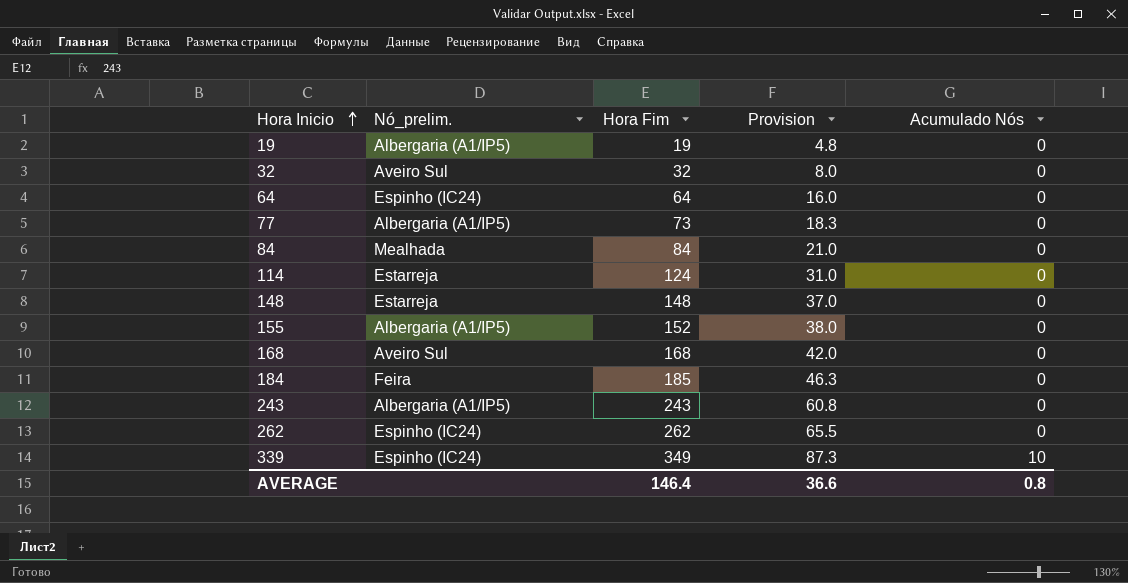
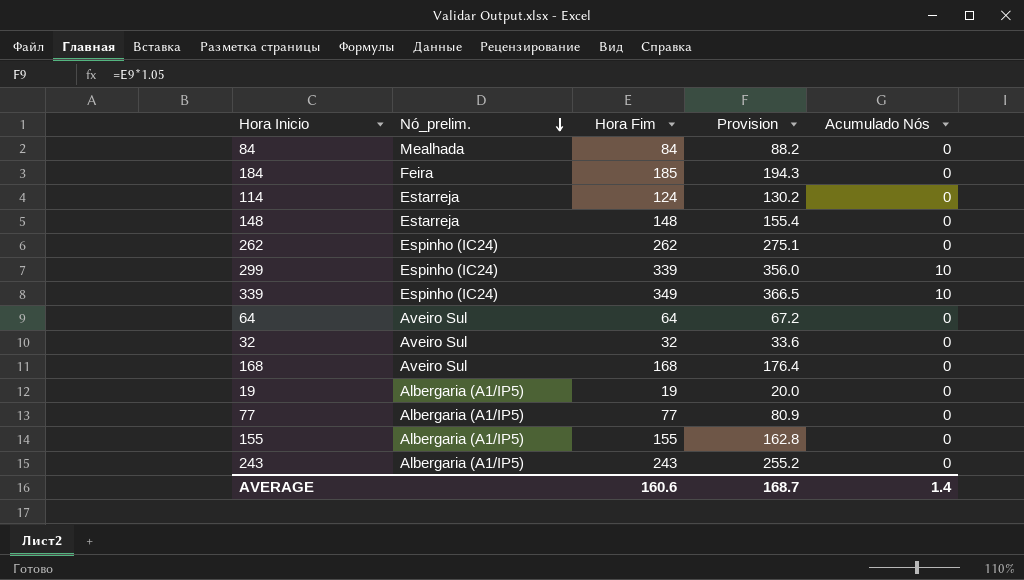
row order: Hora Inicio ascending -> Nó_prelim. descending
column Provision | formula: [Hora Fim] * 0.25 -> [Hora Fim] * 1.05
row 299: none -> Espinho (IC24) | 339 | 356.0 | 10
64 | Nó_prelim.: Espinho (IC24) -> Aveiro Sul
77 | Hora Fim: 73 -> 77
155 | Hora Fim: 152 -> 155
AVERAGE | Hora Fim: 146.4 -> 160.6
AVERAGE | Provision: 36.6 -> 168.7
AVERAGE | Acumulado Nós: 0.8 -> 1.4

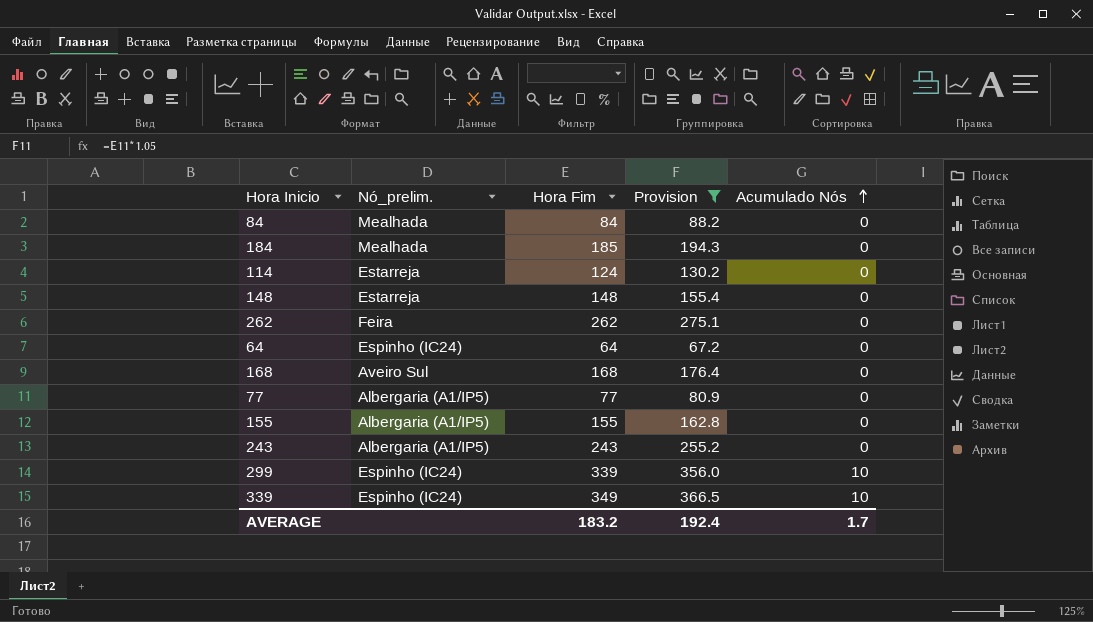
filter: none -> Provision >= 67.2
row order: Nó_prelim. descending -> Acumulado Nós ascending
184 | Nó_prelim.: Feira -> Mealhada
262 | Nó_prelim.: Espinho (IC24) -> Feira
64 | Nó_prelim.: Aveiro Sul -> Espinho (IC24)
AVERAGE | Hora Fim: 160.6 -> 183.2
AVERAGE | Provision: 168.7 -> 192.4
AVERAGE | Acumulado Nós: 1.4 -> 1.7

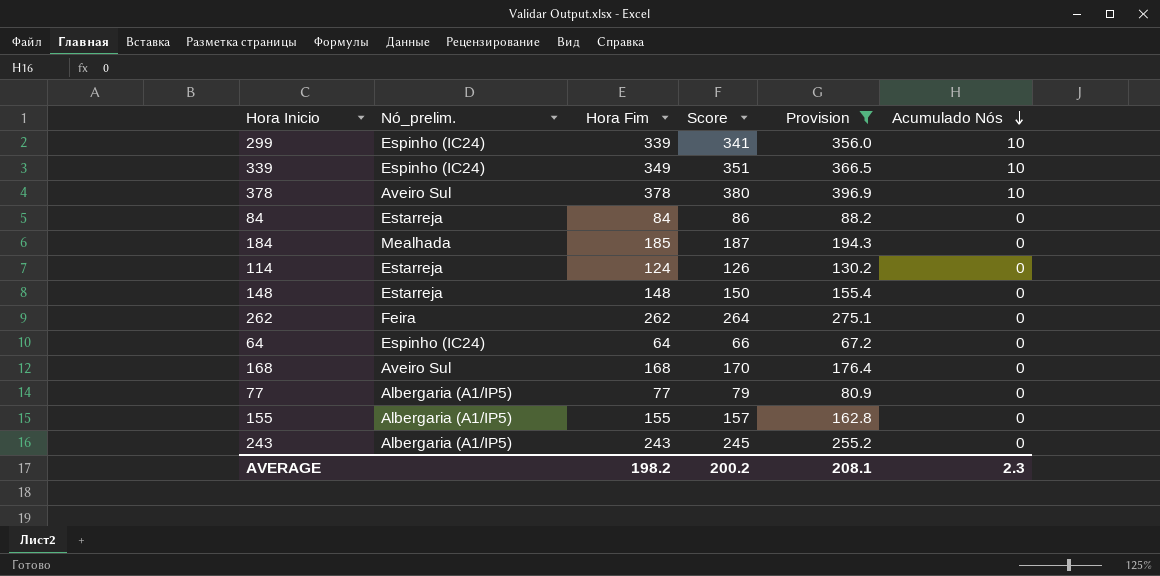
row order: Acumulado Nós ascending -> Acumulado Nós descending
column Score | formula: none -> [Hora Fim] + 2
row 378: none -> Aveiro Sul | 378 | 380 | 396.9 | 10
84 | Nó_prelim.: Mealhada -> Estarreja
AVERAGE | Hora Fim: 183.2 -> 198.2
AVERAGE | Provision: 192.4 -> 208.1
AVERAGE | Acumulado Nós: 1.7 -> 2.3

